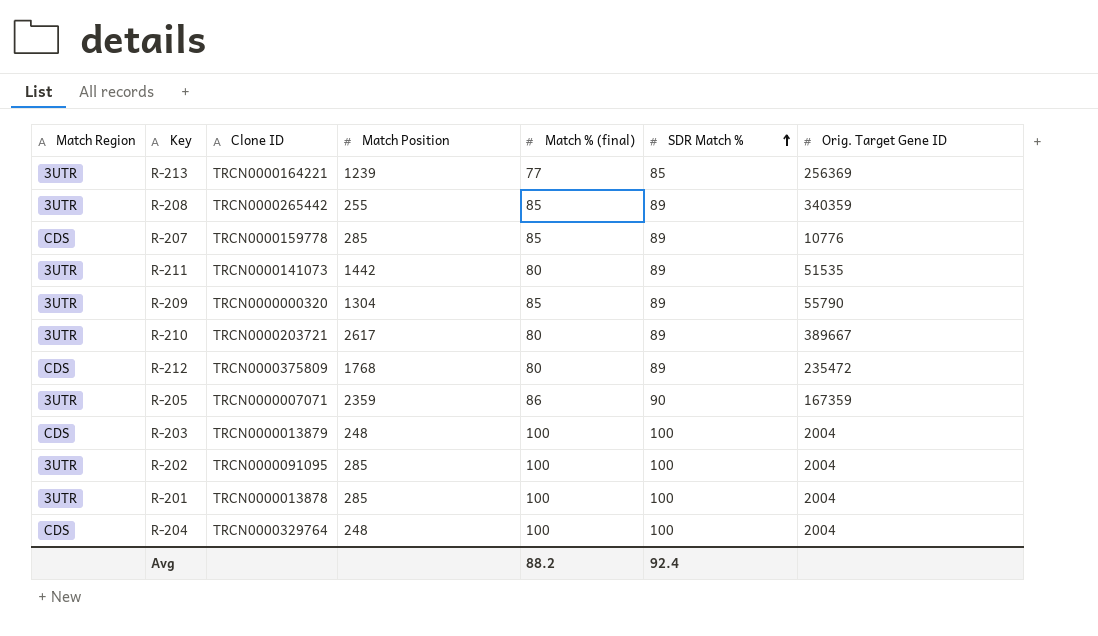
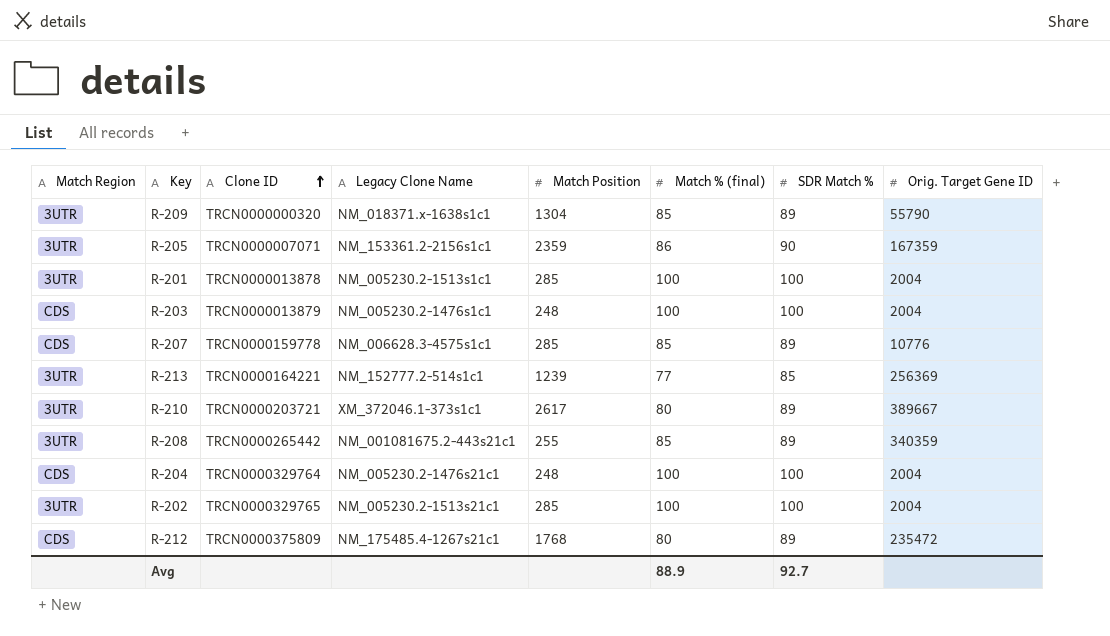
row order: SDR Match % ascending -> Clone ID ascending
column Legacy Clone Name | position: none -> 4
row R-211: 3UTR | TRCN0000141073 | 1442 | 80 | 89 | 51535 -> none
R-202 | Clone ID: TRCN0000091095 -> TRCN0000329765
Avg | Match % (final): 88.2 -> 88.9
Avg | SDR Match %: 92.4 -> 92.7

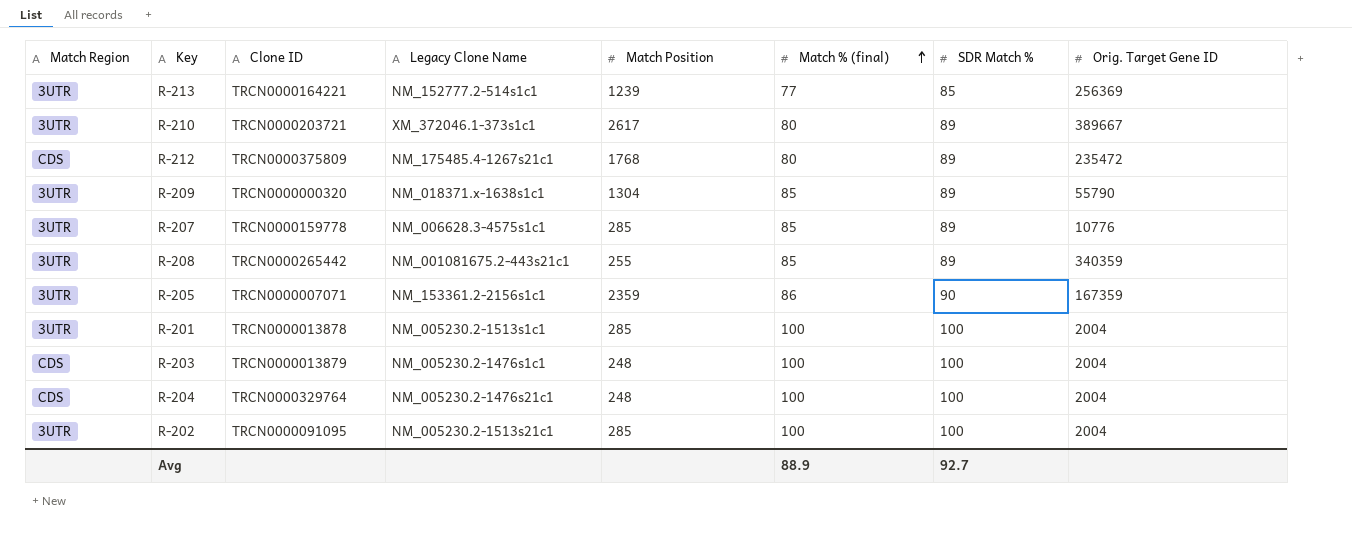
row order: Clone ID ascending -> Match % (final) ascending
R-207 | Match Region: CDS -> 3UTR
R-202 | Clone ID: TRCN0000329765 -> TRCN0000091095

